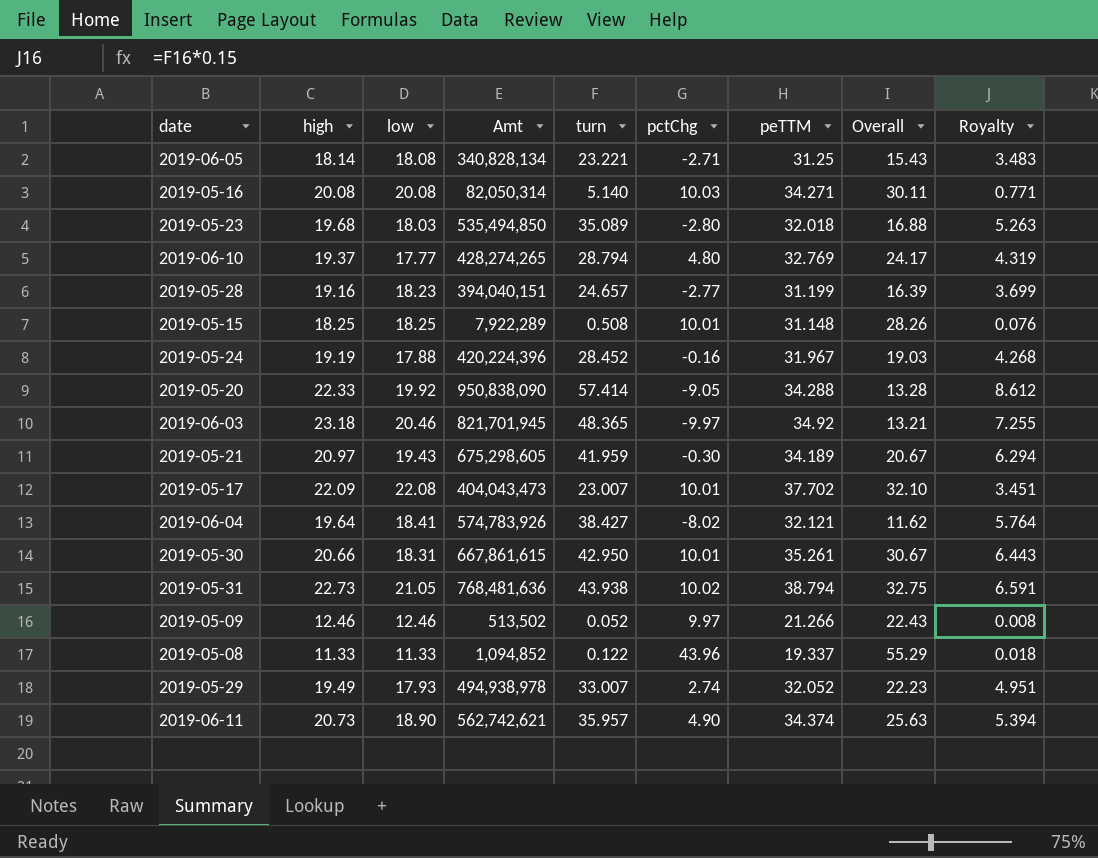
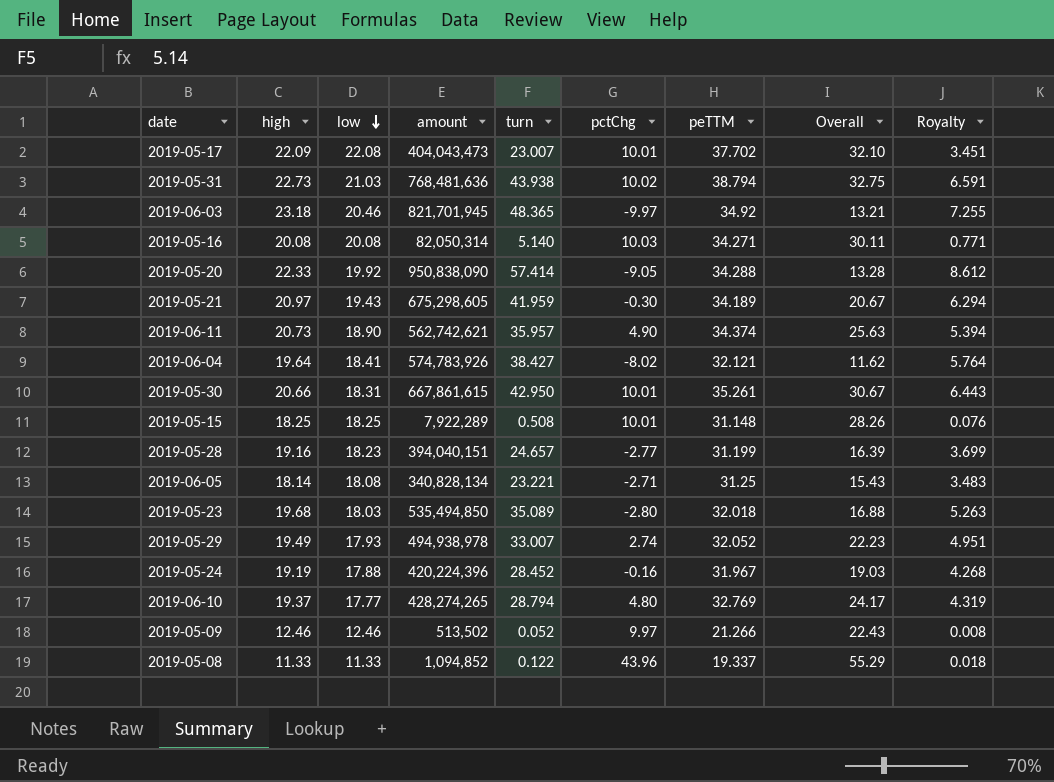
row order: none -> low descending
column name: Amt -> amount
2019-05-31 | low: 21.05 -> 21.03

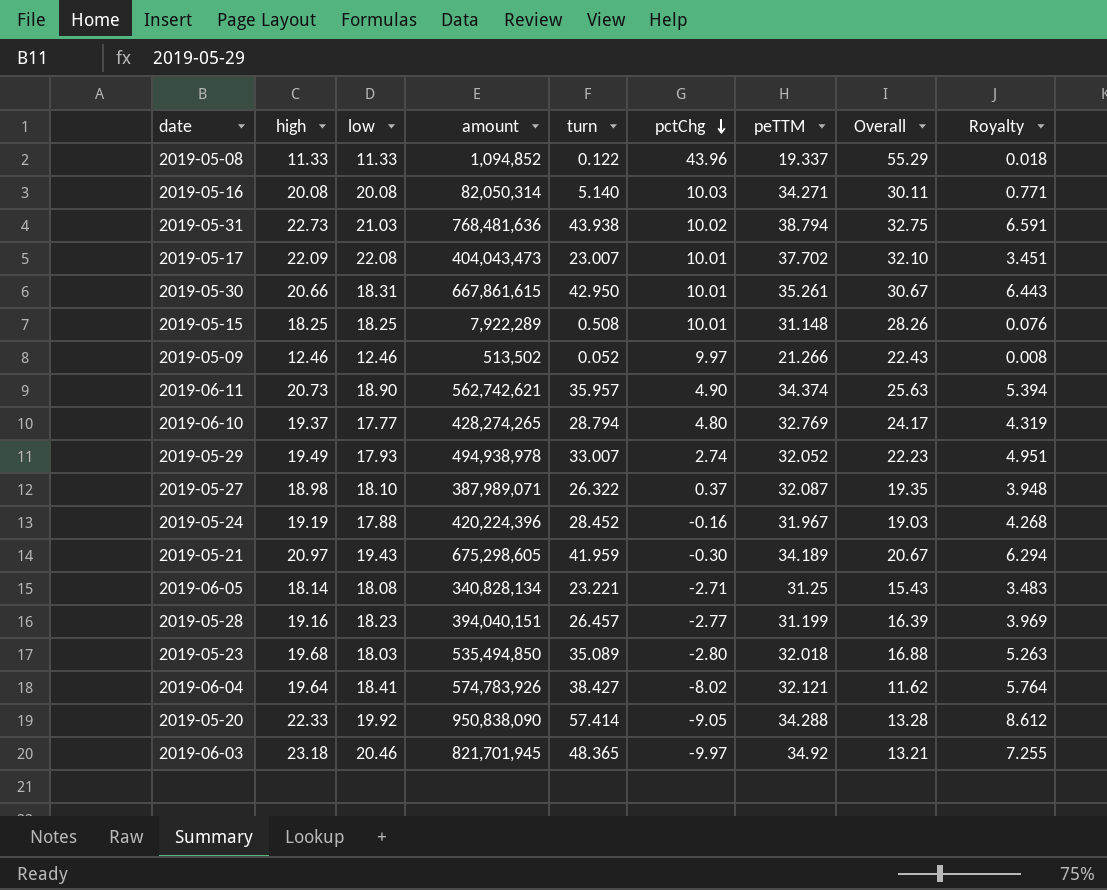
row order: low descending -> pctChg descending
row 2019-05-27: none -> 18.98 | 18.10 | 387,989,071 | 26.322 | 0.37 | 32.087 | 19.35 | 3.948
2019-05-28 | turn: 24.657 -> 26.457
2019-05-28 | Royalty: 3.699 -> 3.969

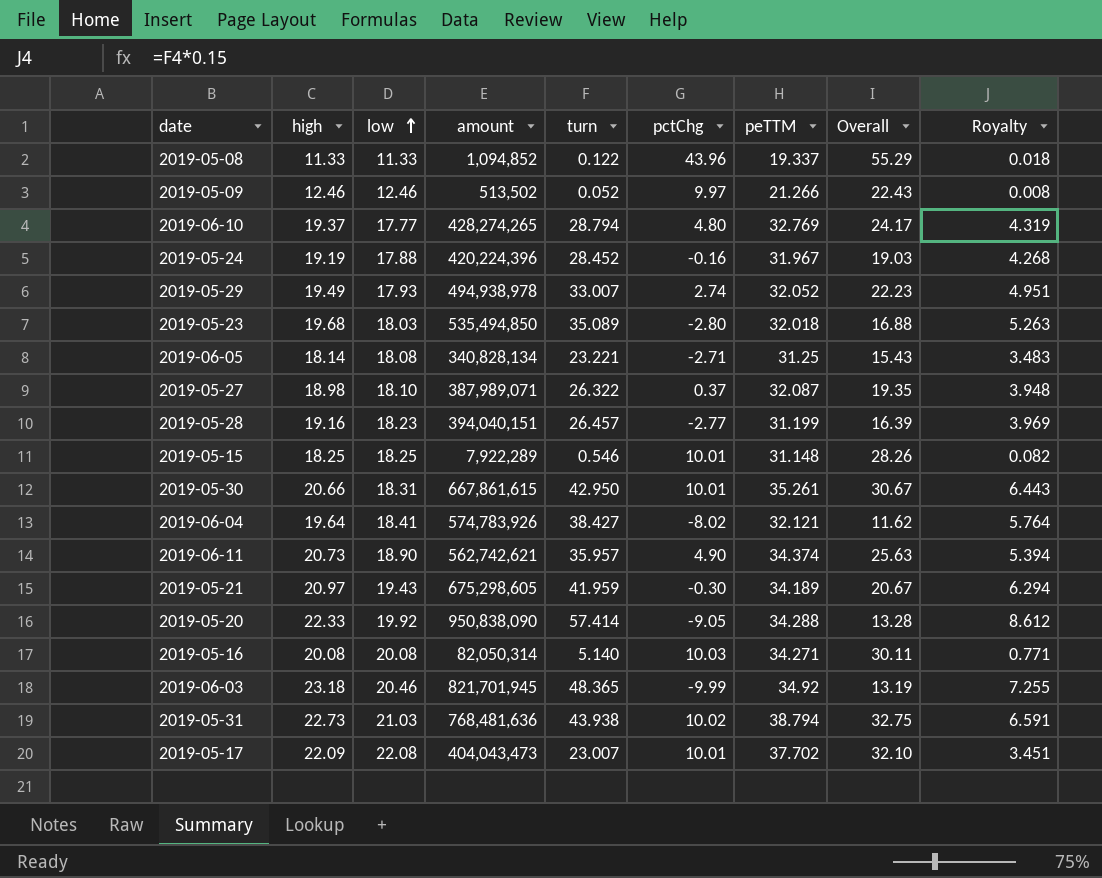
row order: pctChg descending -> low ascending
2019-05-15 | turn: 0.508 -> 0.546
2019-05-15 | Royalty: 0.076 -> 0.082
2019-06-03 | pctChg: -9.97 -> -9.99
2019-06-03 | Overall: 13.21 -> 13.19

